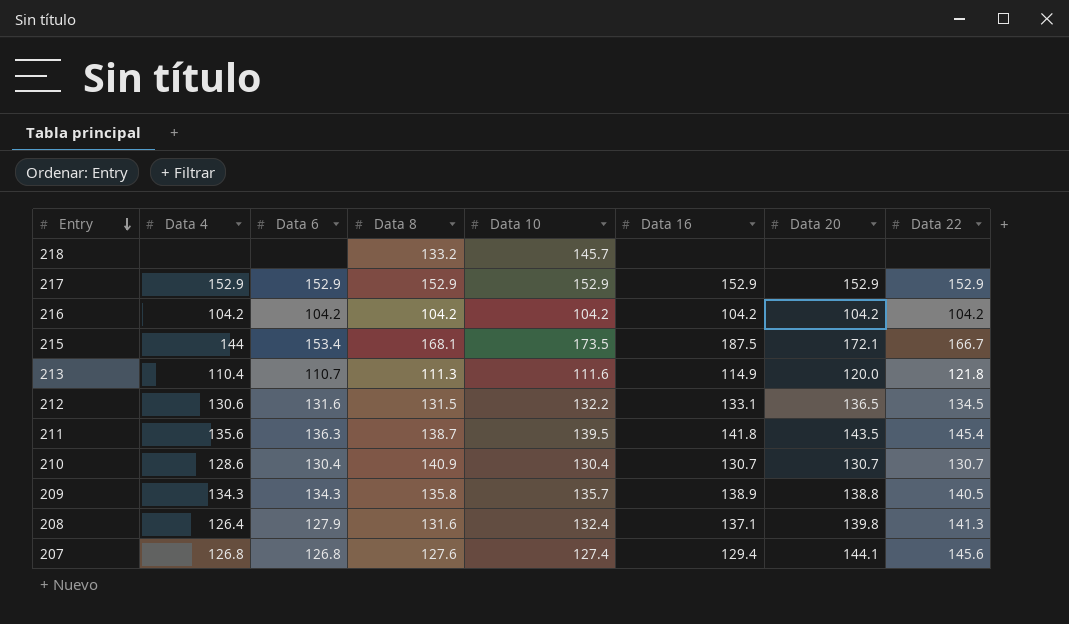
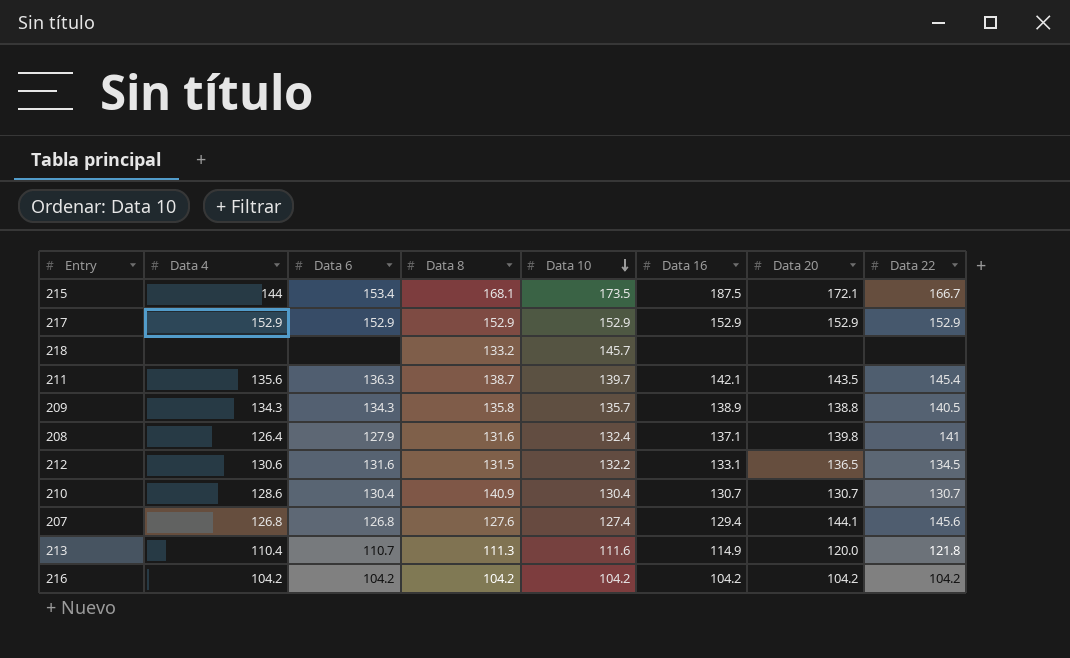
row order: Entry descending -> Data 10 descending
211 | Data 10: 139.5 -> 139.7
211 | Data 16: 141.8 -> 142.1
208 | Data 22: 141.3 -> 141

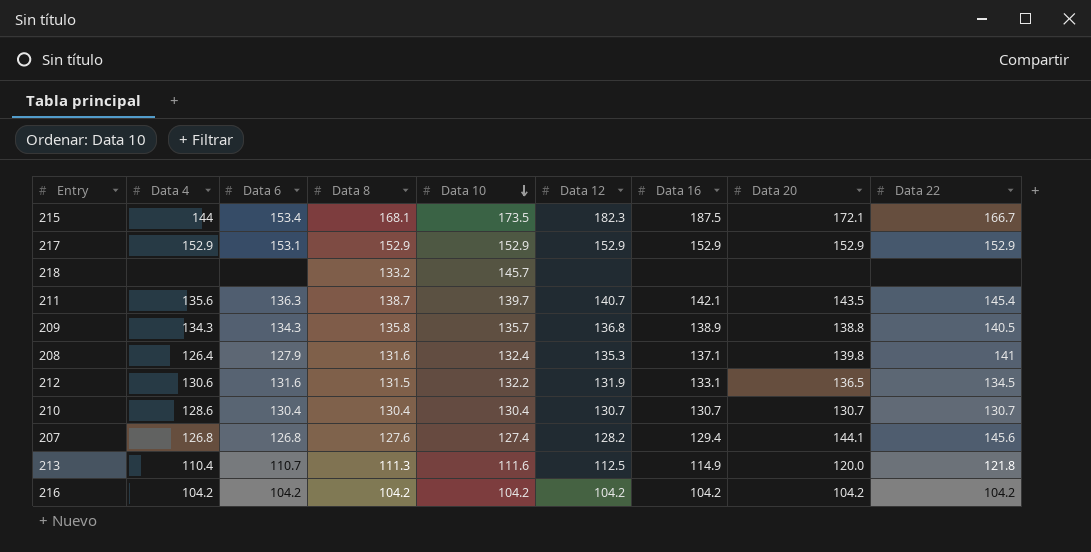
column Data 12 | position: none -> 6
217 | Data 6: 152.9 -> 153.1
210 | Data 8: 140.9 -> 130.4

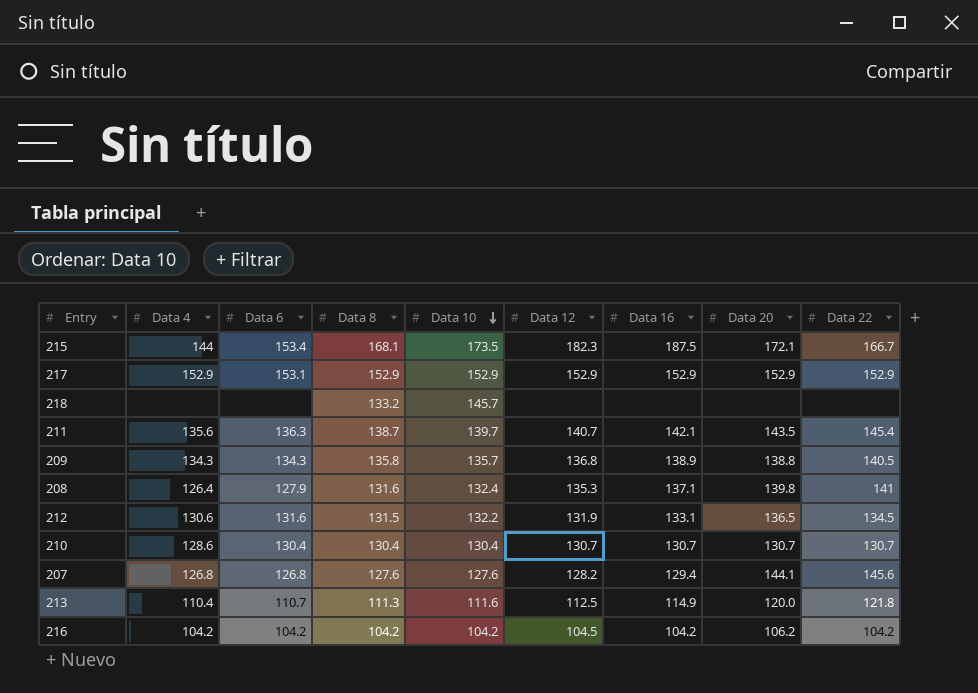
207 | Data 10: 127.4 -> 127.6
216 | Data 12: 104.2 -> 104.5
216 | Data 20: 104.2 -> 106.2

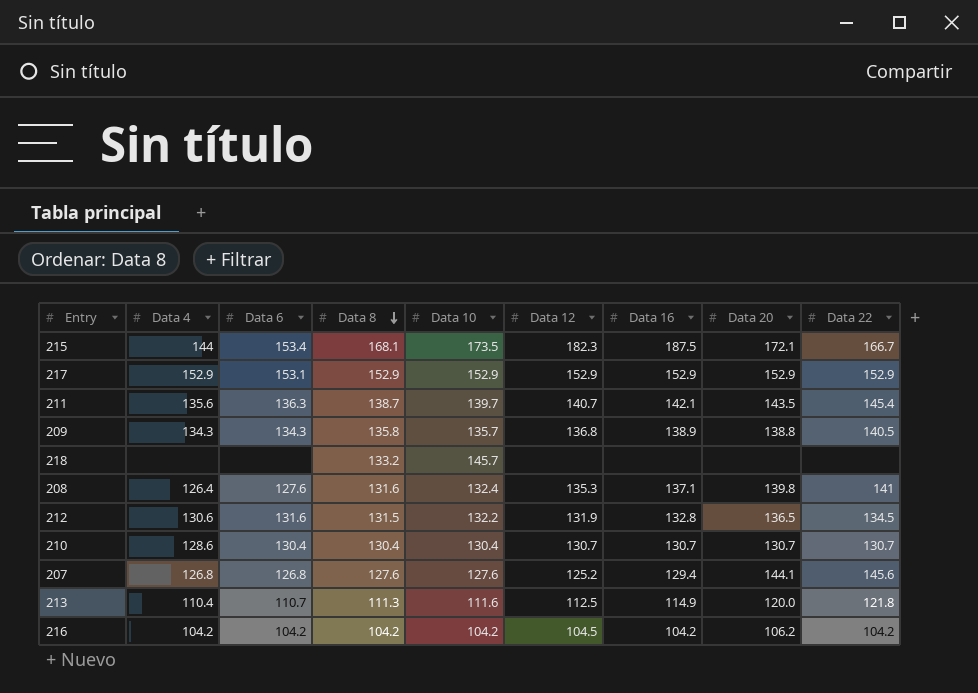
row order: Data 10 descending -> Data 8 descending
208 | Data 6: 127.9 -> 127.6
212 | Data 16: 133.1 -> 132.8
207 | Data 12: 128.2 -> 125.2

